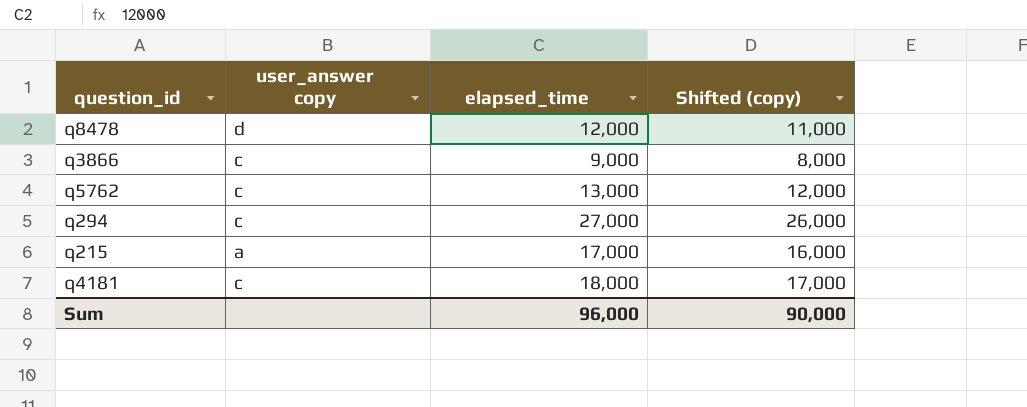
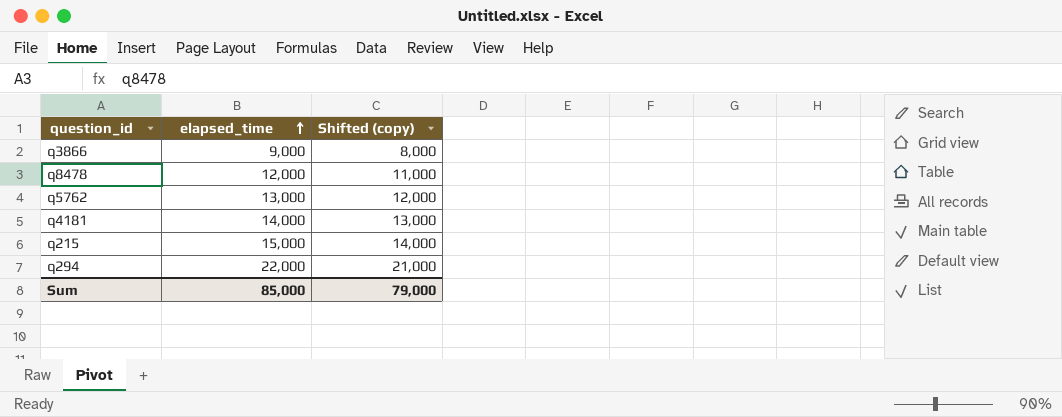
row order: none -> elapsed_time ascending
column user_answer copy | position: 2 -> none
q4181 | elapsed_time: 18,000 -> 14,000
q4181 | Shifted (copy): 17,000 -> 13,000
q215 | elapsed_time: 17,000 -> 15,000
q215 | Shifted (copy): 16,000 -> 14,000
q294 | elapsed_time: 27,000 -> 22,000
q294 | Shifted (copy): 26,000 -> 21,000
Sum | elapsed_time: 96,000 -> 85,000
Sum | Shifted (copy): 90,000 -> 79,000

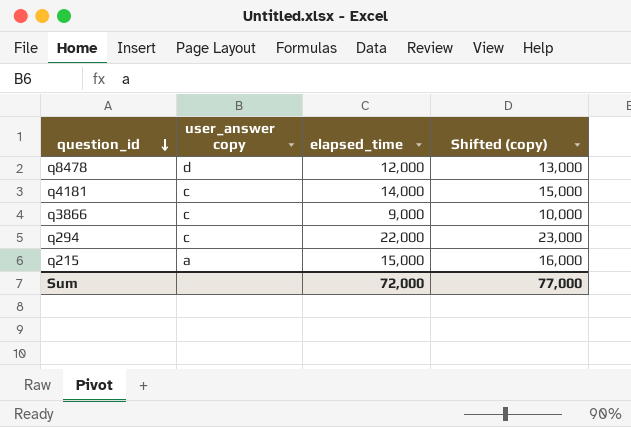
row order: elapsed_time ascending -> question_id descending
column user_answer copy | position: none -> 2
column Shifted (copy) | formula: [elapsed_time] - 1000 -> [elapsed_time] + 1000
row q5762: 13,000 | 12,000 -> none
Sum | elapsed_time: 85,000 -> 72,000
Sum | Shifted (copy): 79,000 -> 77,000

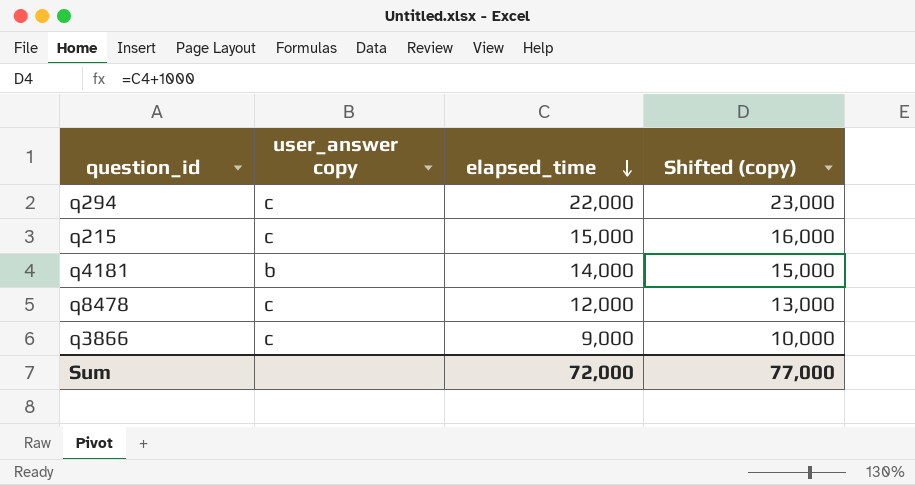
row order: question_id descending -> elapsed_time descending
q215 | user_answer copy: a -> c
q4181 | user_answer copy: c -> b
q8478 | user_answer copy: d -> c

